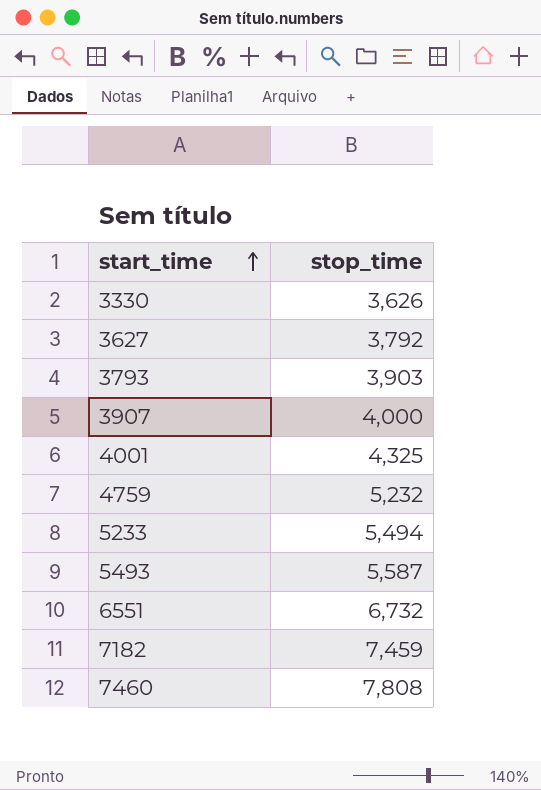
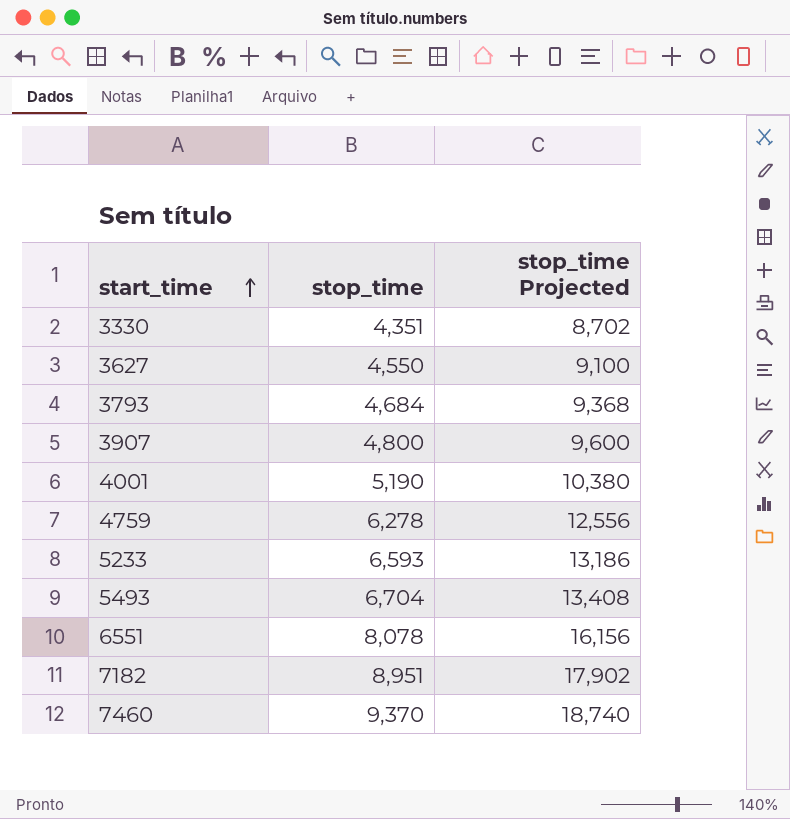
column stop_time Projected | formula: none -> [stop_time] * 2
3330 | stop_time: 3,626 -> 4,351
3627 | stop_time: 3,792 -> 4,550
3793 | stop_time: 3,903 -> 4,684
3907 | stop_time: 4,000 -> 4,800
4001 | stop_time: 4,325 -> 5,190
4759 | stop_time: 5,232 -> 6,278
5233 | stop_time: 5,494 -> 6,593
5493 | stop_time: 5,587 -> 6,704
6551 | stop_time: 6,732 -> 8,078
7182 | stop_time: 7,459 -> 8,951
7460 | stop_time: 7,808 -> 9,370

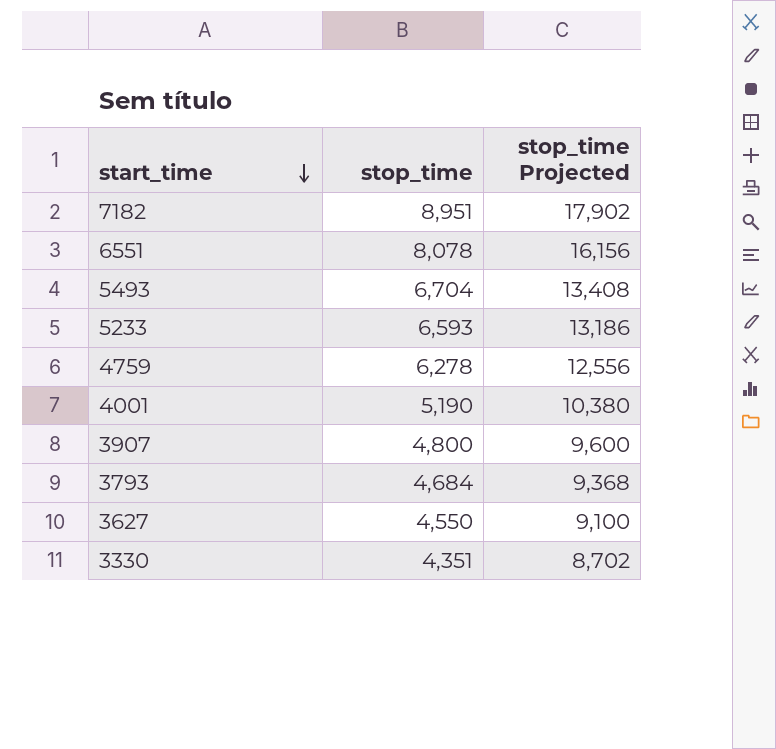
row order: start_time ascending -> start_time descending
row 7460: 9,370 | 18,740 -> none

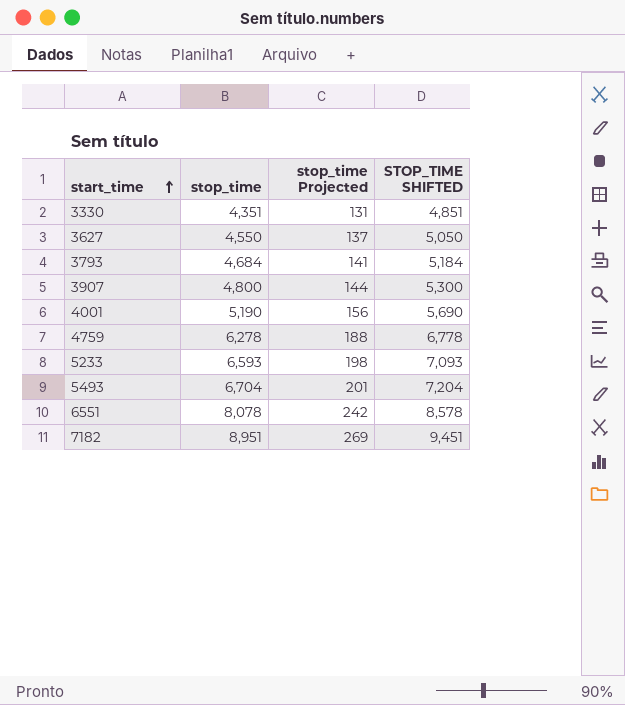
row order: start_time descending -> start_time ascending
column stop_time Projected | formula: [stop_time] * 2 -> [stop_time] * 0.03
column STOP_TIME SHIFTED | formula: none -> [stop_time] + 500

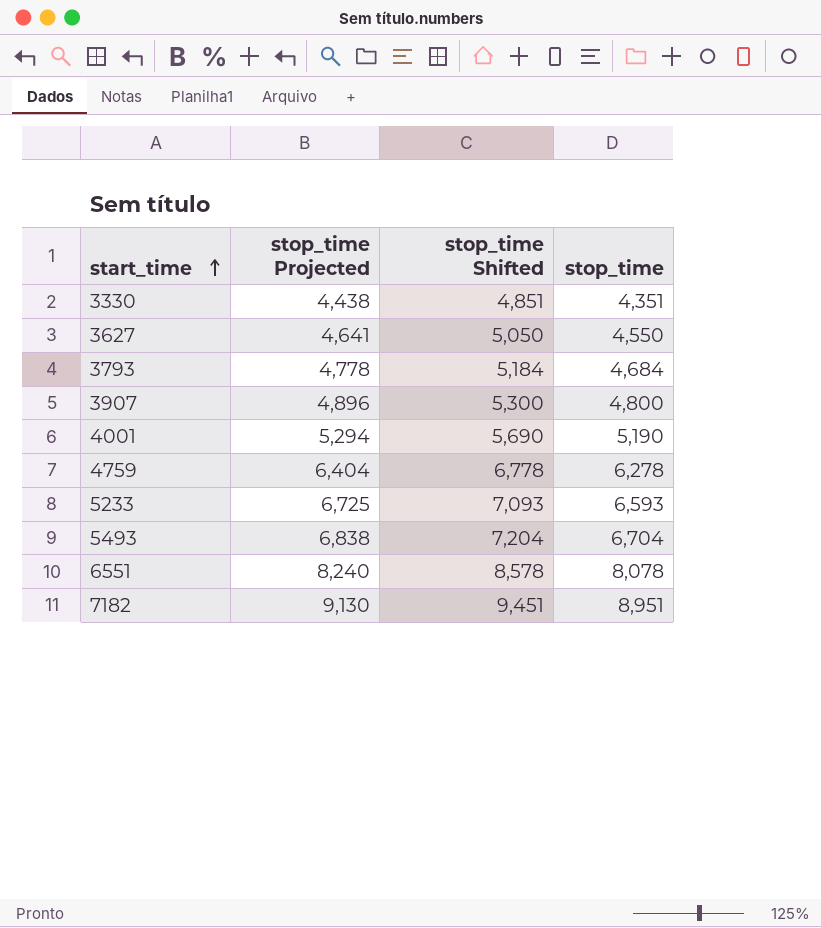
column stop_time Projected | formula: [stop_time] * 0.03 -> [stop_time] * 1.02
column name: STOP_TIME SHIFTED -> stop_time Shifted
column stop_time | position: 2 -> 4

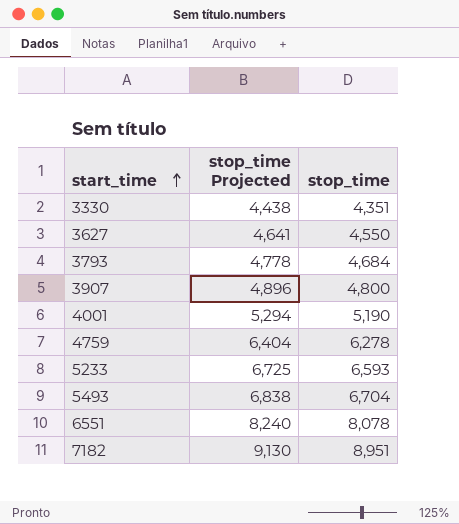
column stop_time Shifted | formula: [stop_time] + 500 -> none

